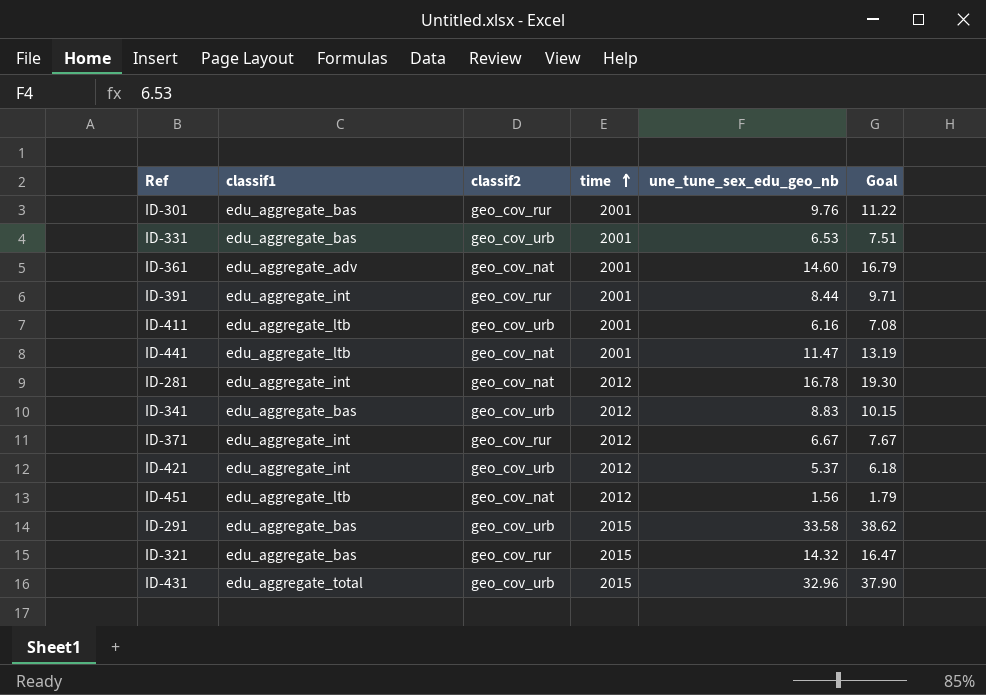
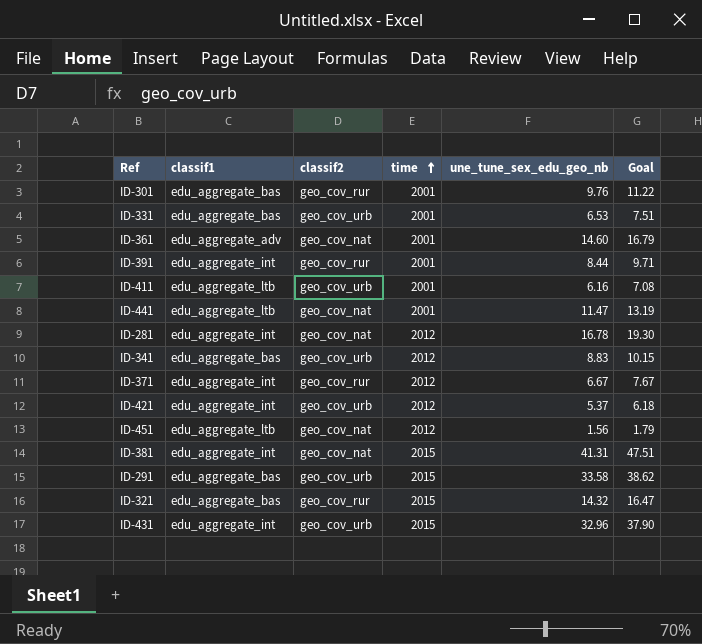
row ID-381: none -> edu_aggregate_int | geo_cov_nat | 2015 | 41.31 | 47.51
ID-431 | classif1: edu_aggregate_total -> edu_aggregate_int

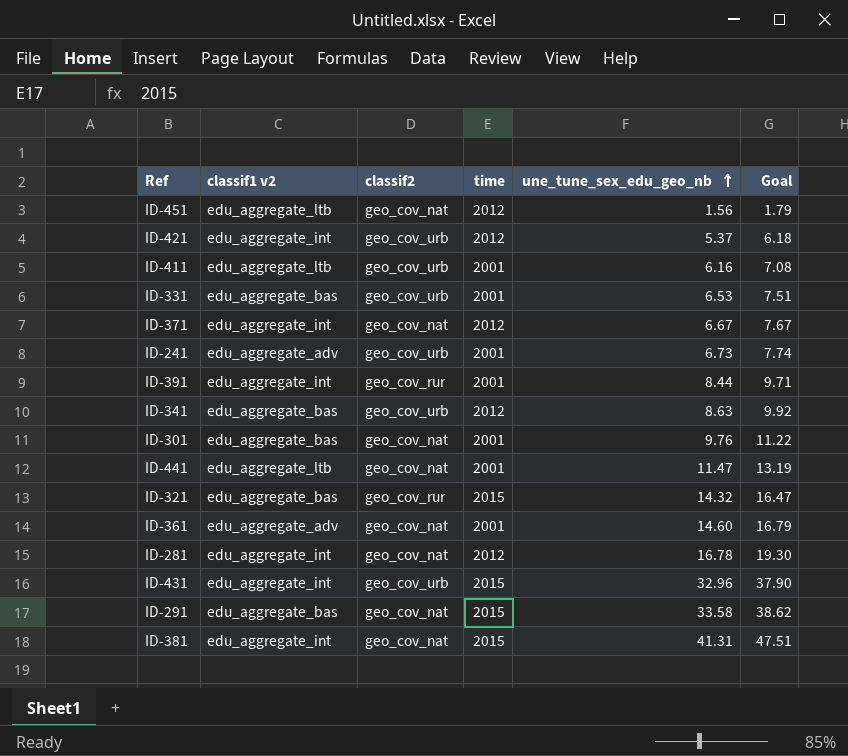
row order: time ascending -> une_tune_sex_edu_geo_nb ascending
column name: classif1 -> classif1 v2
ID-371 | classif2: geo_cov_rur -> geo_cov_nat
row ID-241: none -> edu_aggregate_adv | geo_cov_urb | 2001 | 6.73 | 7.74
ID-341 | une_tune_sex_edu_geo_nb: 8.83 -> 8.63
ID-341 | Goal: 10.15 -> 9.92
ID-301 | classif2: geo_cov_rur -> geo_cov_nat
ID-291 | classif2: geo_cov_urb -> geo_cov_nat

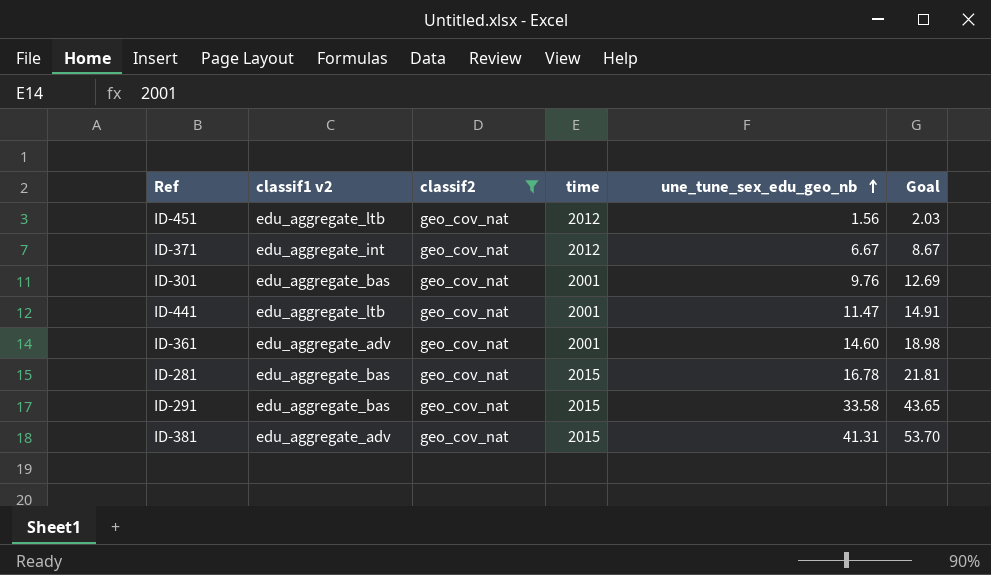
filter: none -> classif2 = geo_cov_nat
column Goal | formula: [une_tune_sex_edu_geo_nb] * 1.15 -> [une_tune_sex_edu_geo_nb] * 1.3
ID-281 | classif1 v2: edu_aggregate_int -> edu_aggregate_bas
ID-281 | time: 2012 -> 2015
ID-381 | classif1 v2: edu_aggregate_int -> edu_aggregate_adv

